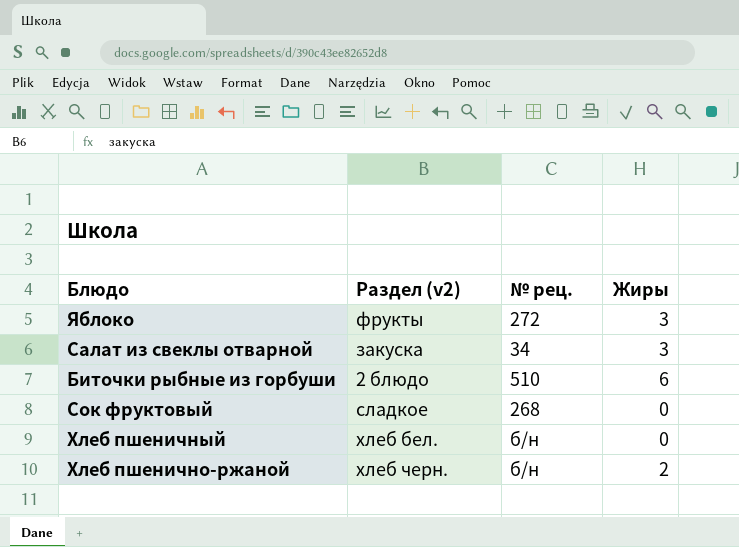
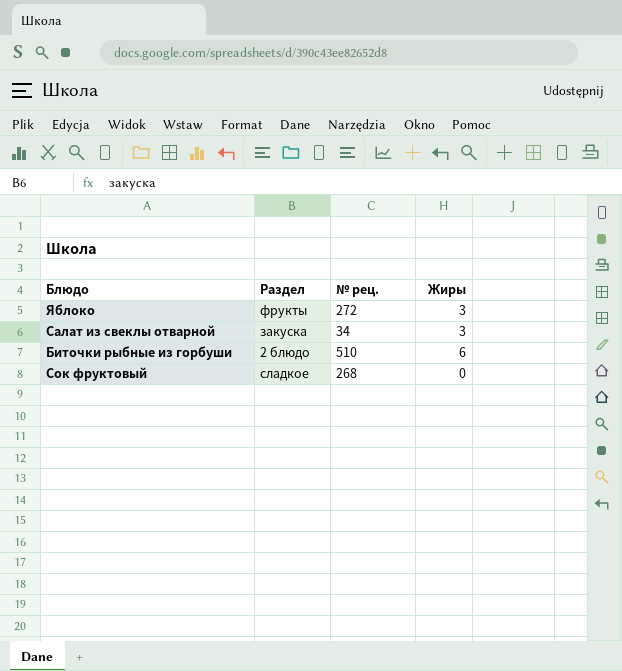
column name: Раздел (v2) -> Раздел
row Хлеб пшеничный: хлеб бел. | б/н | 0 -> none
row Хлеб пшенично-ржаной: хлеб черн. | б/н | 2 -> none

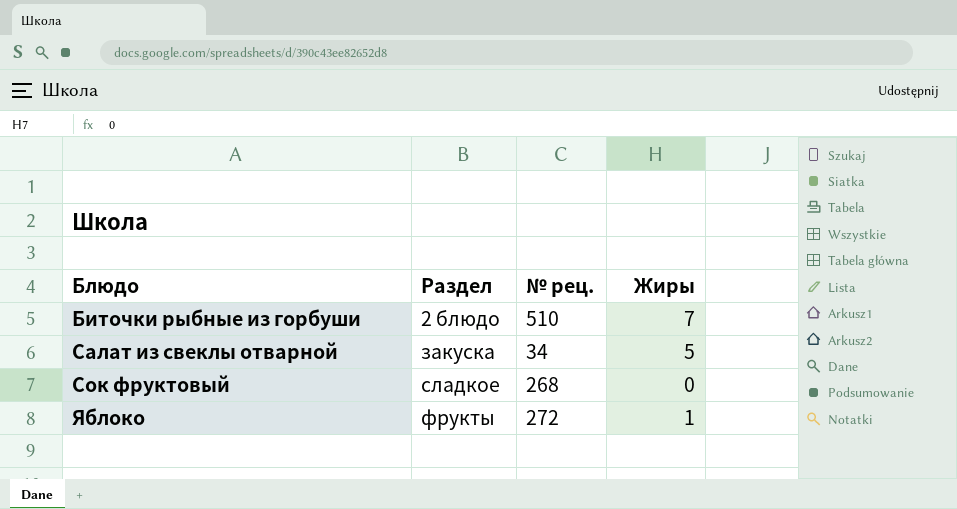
row order: none -> Блюдо ascending
Биточки рыбные из горбуши | Жиры: 6 -> 7
Салат из свеклы отварной | Жиры: 3 -> 5
Яблоко | Жиры: 3 -> 1

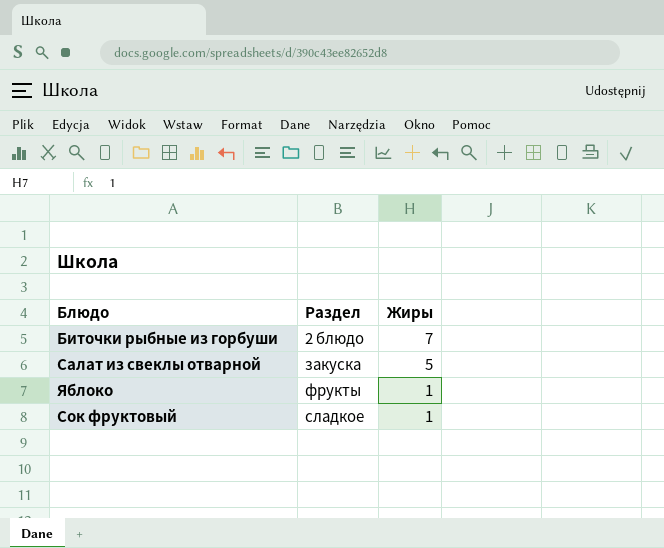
row order: Блюдо ascending -> Жиры descending
column № рец. | position: 3 -> none
Сок фруктовый | Жиры: 0 -> 1

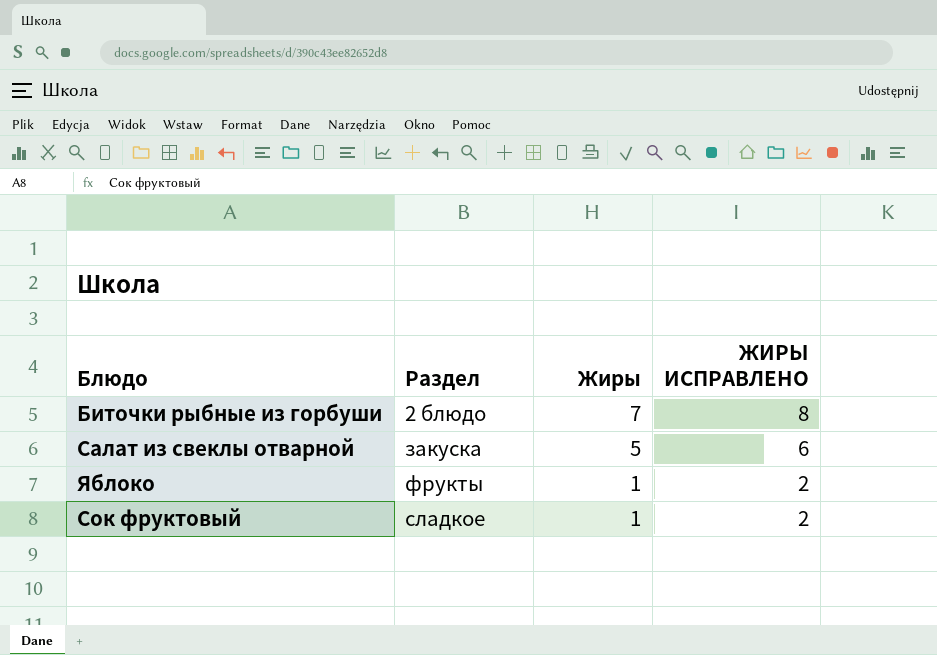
column ЖИРЫ ИСПРАВЛЕНО | formula: none -> [Жиры] + 1

